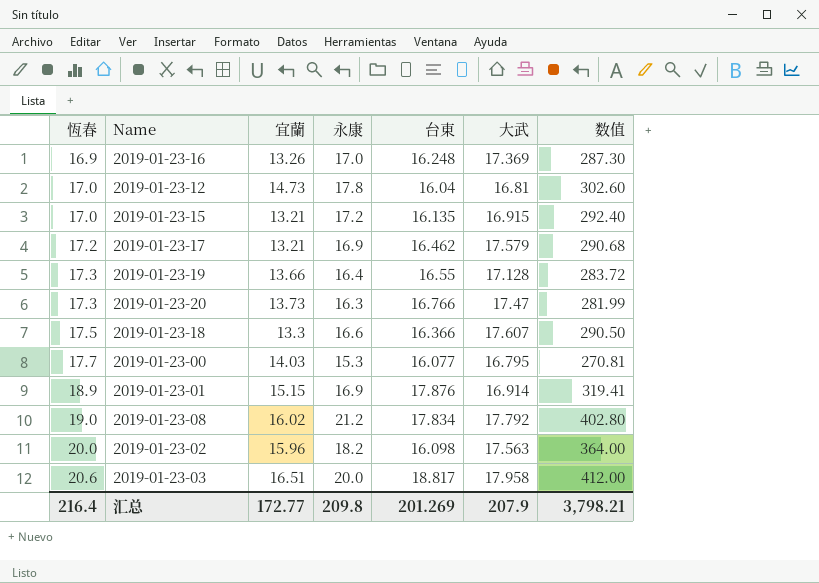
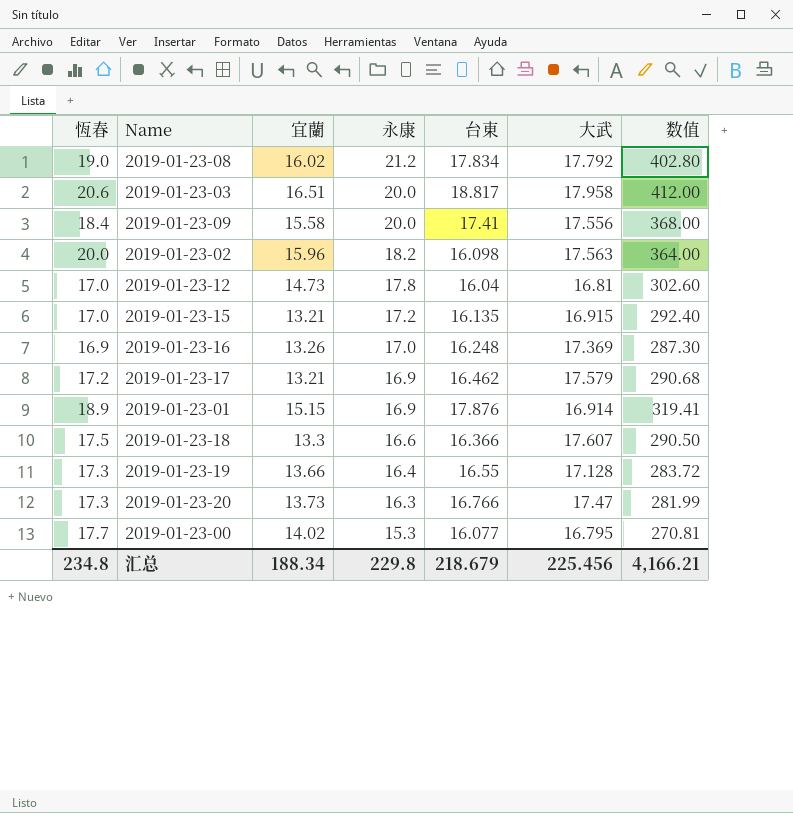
row order: 恆春 ascending -> 永康 descending
row 2019-01-23-09: none -> 18.4 | 15.58 | 20.0 | 17.41 | 17.556 | 368.00
2019-01-23-00 | 宜蘭: 14.03 -> 14.02
汇总 | 恆春: 216.4 -> 234.8
汇总 | 宜蘭: 172.77 -> 188.34
汇总 | 永康: 209.8 -> 229.8
汇总 | 台東: 201.269 -> 218.679
汇总 | 大武: 207.9 -> 225.456
汇总 | 数值: 3,798.21 -> 4,166.21

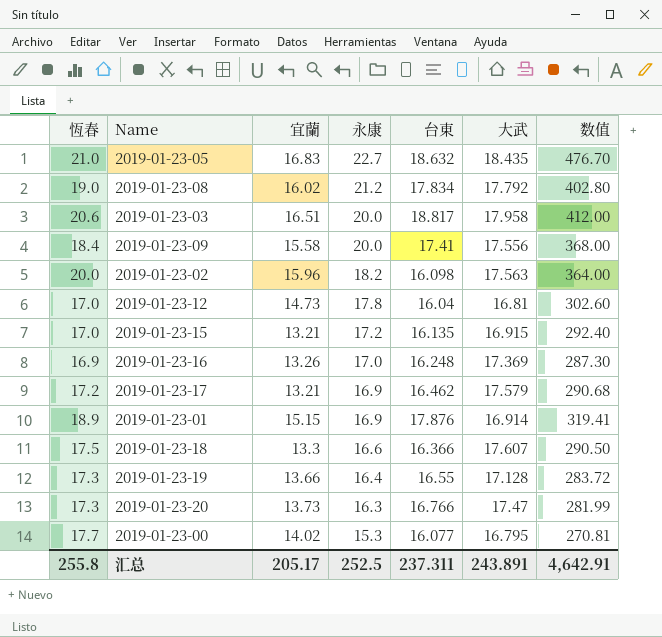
row 2019-01-23-05: none -> 21.0 | 16.83 | 22.7 | 18.632 | 18.435 | 476.70
汇总 | 恆春: 234.8 -> 255.8
汇总 | 宜蘭: 188.34 -> 205.17
汇总 | 永康: 229.8 -> 252.5
汇总 | 台東: 218.679 -> 237.311
汇总 | 大武: 225.456 -> 243.891
汇总 | 数值: 4,166.21 -> 4,642.91

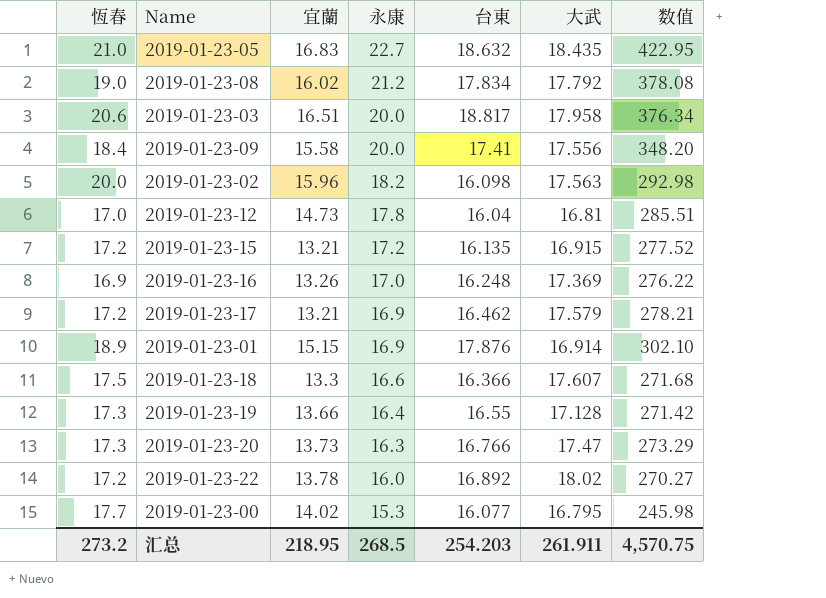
column 数值 | formula: [恆春] * [永康] -> [永康] * [台東]
2019-01-23-15 | 恆春: 17.0 -> 17.2
row 2019-01-23-22: none -> 17.2 | 13.78 | 16.0 | 16.892 | 18.02 | 270.27
汇总 | 恆春: 255.8 -> 273.2
汇总 | 宜蘭: 205.17 -> 218.95
汇总 | 永康: 252.5 -> 268.5
汇总 | 台東: 237.311 -> 254.203
汇总 | 大武: 243.891 -> 261.911
汇总 | 数值: 4,642.91 -> 4,570.75

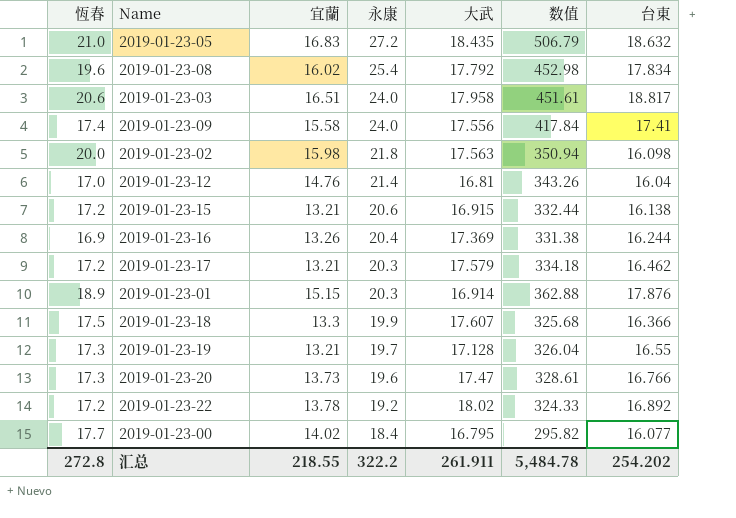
column 台東 | position: 5 -> 7
2019-01-23-05 | 永康: 22.7 -> 27.2
2019-01-23-05 | 数值: 422.95 -> 506.79
2019-01-23-08 | 恆春: 19.0 -> 19.6
2019-01-23-08 | 永康: 21.2 -> 25.4
2019-01-23-08 | 数值: 378.08 -> 452.98
2019-01-23-03 | 永康: 20.0 -> 24.0
2019-01-23-03 | 数值: 376.34 -> 451.61
2019-01-23-09 | 恆春: 18.4 -> 17.4
2019-01-23-09 | 永康: 20.0 -> 24.0
2019-01-23-09 | 数值: 348.20 -> 417.84
2019-01-23-02 | 宜蘭: 15.96 -> 15.98
2019-01-23-02 | 永康: 18.2 -> 21.8
2019-01-23-02 | 数值: 292.98 -> 350.94
2019-01-23-12 | 宜蘭: 14.73 -> 14.76
2019-01-23-12 | 永康: 17.8 -> 21.4
2019-01-23-12 | 数值: 285.51 -> 343.26
2019-01-23-15 | 永康: 17.2 -> 20.6
2019-01-23-15 | 数值: 277.52 -> 332.44
2019-01-23-15 | 台東: 16.135 -> 16.138
2019-01-23-16 | 永康: 17.0 -> 20.4
2019-01-23-16 | 数值: 276.22 -> 331.38
2019-01-23-16 | 台東: 16.248 -> 16.244
2019-01-23-17 | 永康: 16.9 -> 20.3
2019-01-23-17 | 数值: 278.21 -> 334.18
2019-01-23-01 | 永康: 16.9 -> 20.3
2019-01-23-01 | 数值: 302.10 -> 362.88
2019-01-23-18 | 永康: 16.6 -> 19.9
2019-01-23-18 | 数值: 271.68 -> 325.68
2019-01-23-19 | 宜蘭: 13.66 -> 13.21
2019-01-23-19 | 永康: 16.4 -> 19.7
2019-01-23-19 | 数值: 271.42 -> 326.04
2019-01-23-20 | 永康: 16.3 -> 19.6
2019-01-23-20 | 数值: 273.29 -> 328.61
2019-01-23-22 | 永康: 16.0 -> 19.2
2019-01-23-22 | 数值: 270.27 -> 324.33
2019-01-23-00 | 永康: 15.3 -> 18.4
2019-01-23-00 | 数值: 245.98 -> 295.82
汇总 | 恆春: 273.2 -> 272.8
汇总 | 宜蘭: 218.95 -> 218.55
汇总 | 永康: 268.5 -> 322.2
汇总 | 数值: 4,570.75 -> 5,484.78
汇总 | 台東: 254.203 -> 254.202

